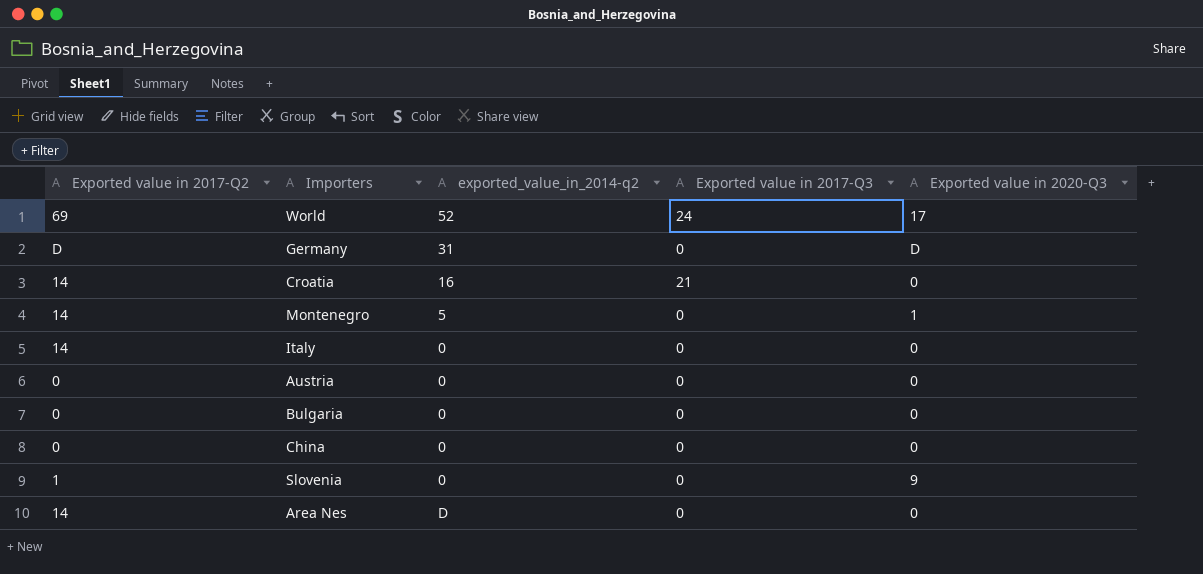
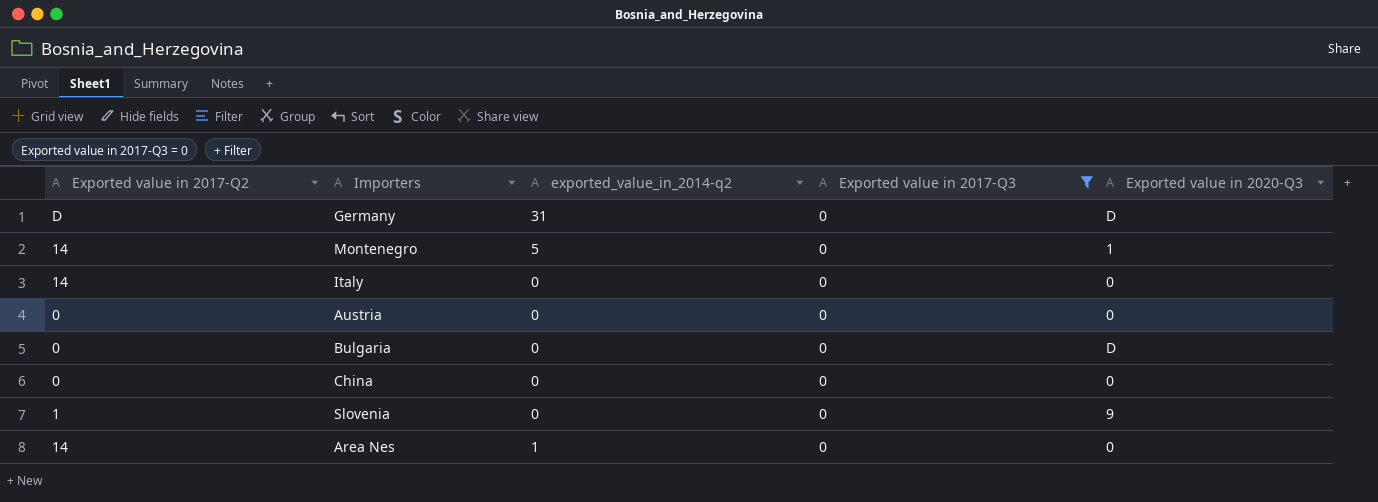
filter: none -> Exported value in 2017-Q3 = 0
Bulgaria | Exported value in 2020-Q3: 0 -> D
Area Nes | exported_value_in_2014-q2: D -> 1

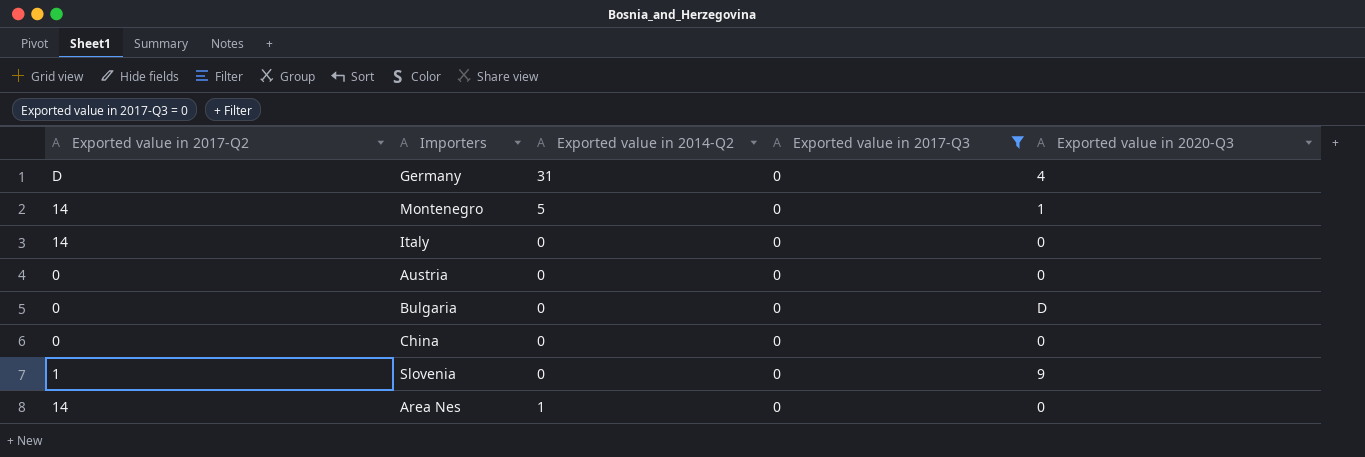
column name: exported_value_in_2014-q2 -> Exported value in 2014-Q2
Germany | Exported value in 2020-Q3: D -> 4

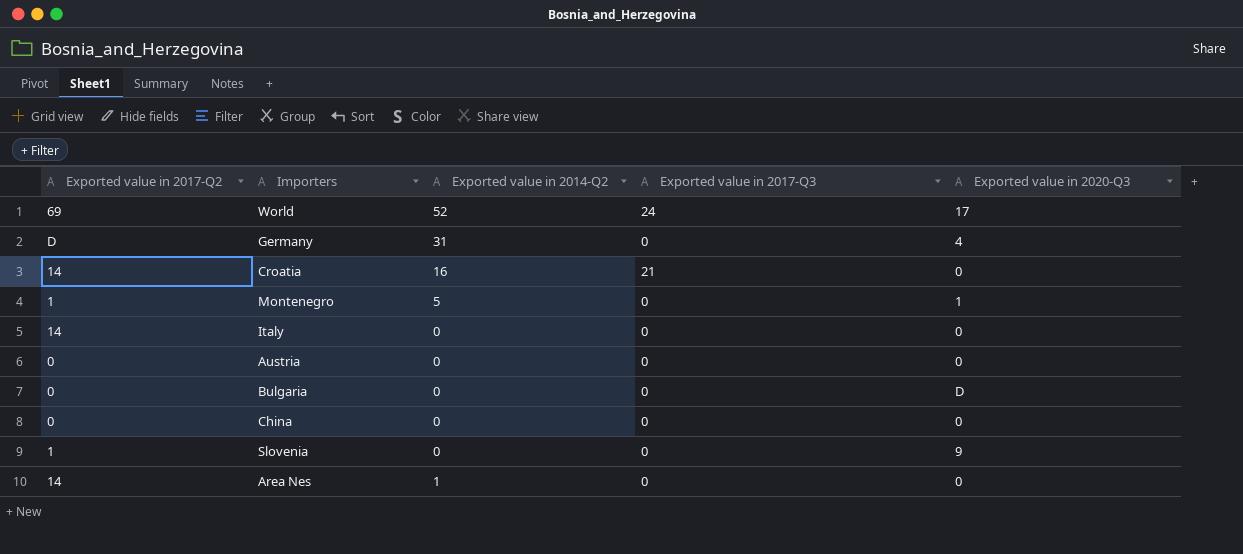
filter: Exported value in 2017-Q3 = 0 -> none
Montenegro | Exported value in 2017-Q2: 14 -> 1

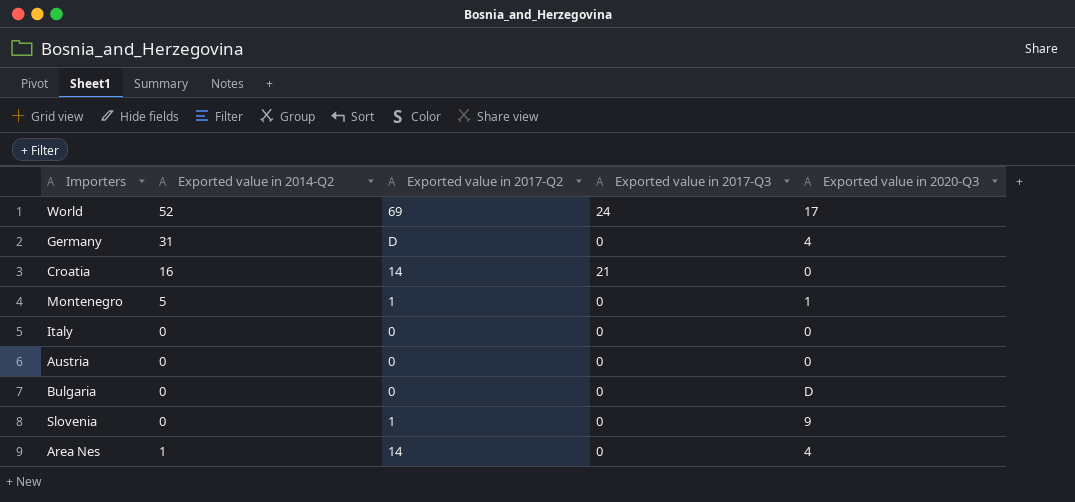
column Exported value in 2017-Q2 | position: 1 -> 3
row China: 0 | 0 | 0 | 0 -> none
Italy | Exported value in 2017-Q2: 14 -> 0
Area Nes | Exported value in 2020-Q3: 0 -> 4

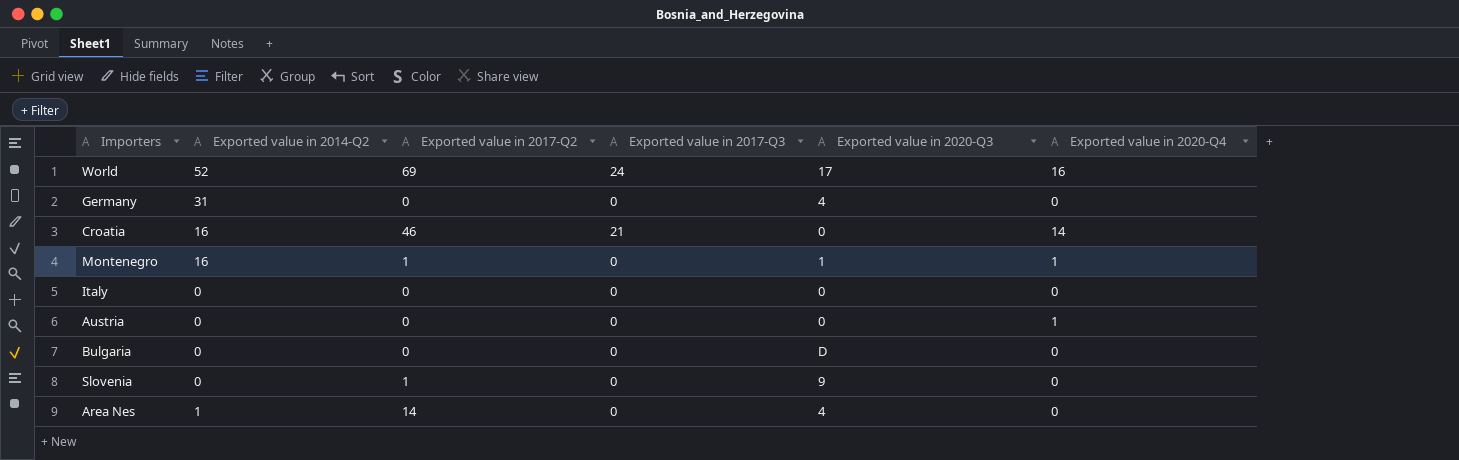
column Exported value in 2020-Q4 | position: none -> 6
Germany | Exported value in 2017-Q2: D -> 0
Croatia | Exported value in 2017-Q2: 14 -> 46
Montenegro | Exported value in 2014-Q2: 5 -> 16

